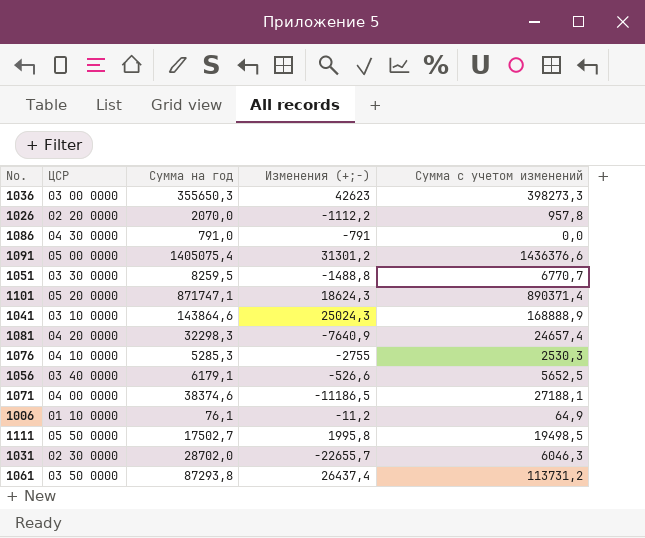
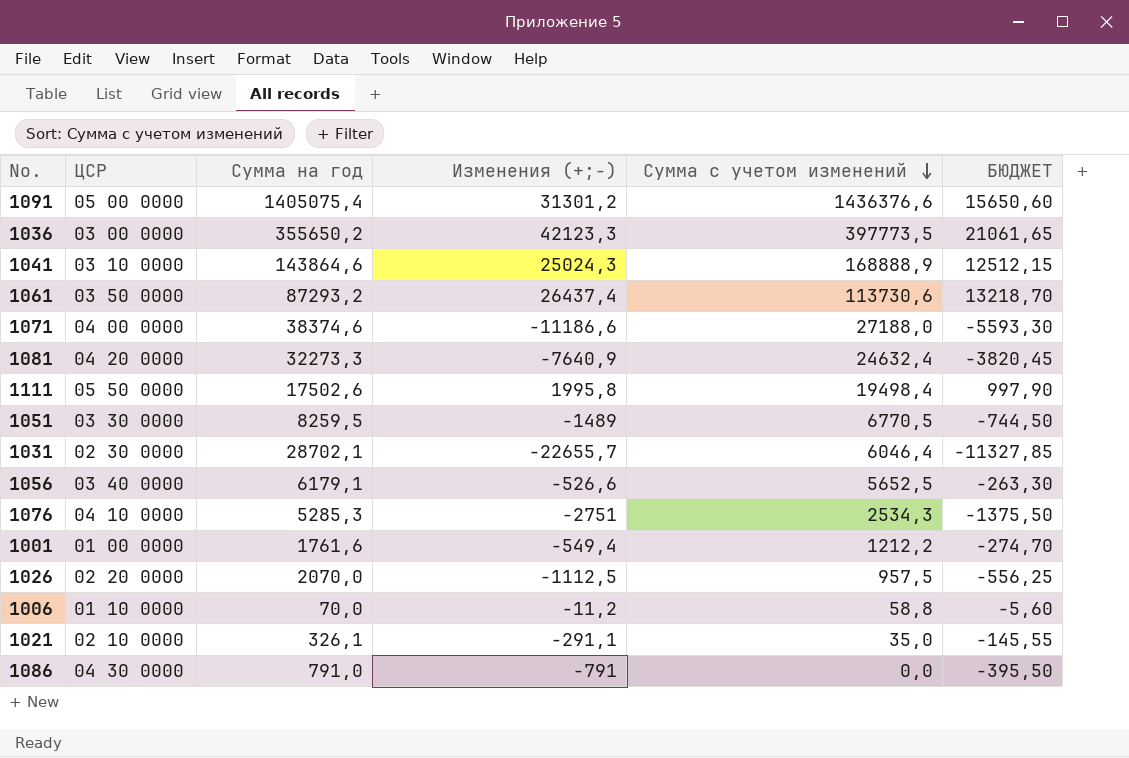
row order: none -> Сумма с учетом изменений descending
column БЮДЖЕТ | formula: none -> [Изменения (+;-)] * 0,5
row 1101: 05 20 0000 | 871747,1 | 18624,3 | 890371,4 -> none
1036 | Сумма на год: 355650,3 -> 355650,2
1036 | Изменения (+;-): 42623 -> 42123,3
1036 | Сумма с учетом изменений: 398273,3 -> 397773,5
1061 | Сумма на год: 87293,8 -> 87293,2
1061 | Сумма с учетом изменений: 113731,2 -> 113730,6
1071 | Изменения (+;-): -11186,5 -> -11186,6
1071 | Сумма с учетом изменений: 27188,1 -> 27188,0
1081 | Сумма на год: 32298,3 -> 32273,3
1081 | Сумма с учетом изменений: 24657,4 -> 24632,4
1111 | Сумма на год: 17502,7 -> 17502,6
1111 | Сумма с учетом изменений: 19498,5 -> 19498,4
1051 | Изменения (+;-): -1488,8 -> -1489
1051 | Сумма с учетом изменений: 6770,7 -> 6770,5
1031 | Сумма на год: 28702,0 -> 28702,1
1031 | Сумма с учетом изменений: 6046,3 -> 6046,4
1076 | Изменения (+;-): -2755 -> -2751
1076 | Сумма с учетом изменений: 2530,3 -> 2534,3
row 1001: none -> 01 00 0000 | 1761,6 | -549,4 | 1212,2 | -274,70
1026 | Изменения (+;-): -1112,2 -> -1112,5
1026 | Сумма с учетом изменений: 957,8 -> 957,5
1006 | Сумма на год: 76,1 -> 70,0
1006 | Сумма с учетом изменений: 64,9 -> 58,8
row 1021: none -> 02 10 0000 | 326,1 | -291,1 | 35,0 | -145,55

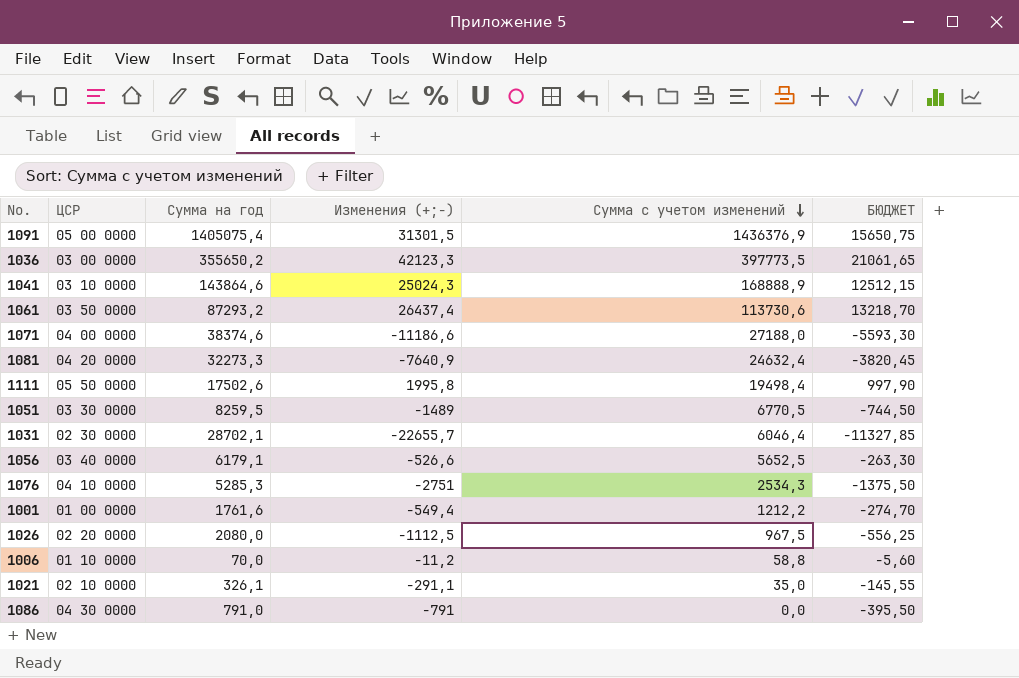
1091 | Изменения (+;-): 31301,2 -> 31301,5
1091 | Сумма с учетом изменений: 1436376,6 -> 1436376,9
1091 | БЮДЖЕТ: 15650,60 -> 15650,75
1026 | Сумма на год: 2070,0 -> 2080,0
1026 | Сумма с учетом изменений: 957,5 -> 967,5

